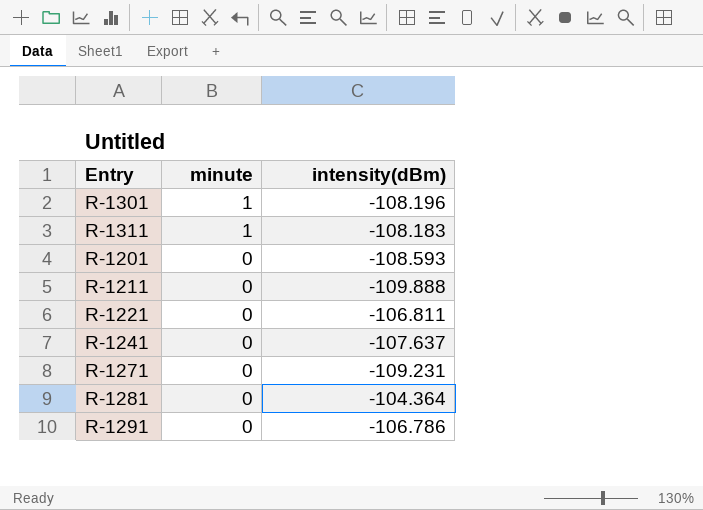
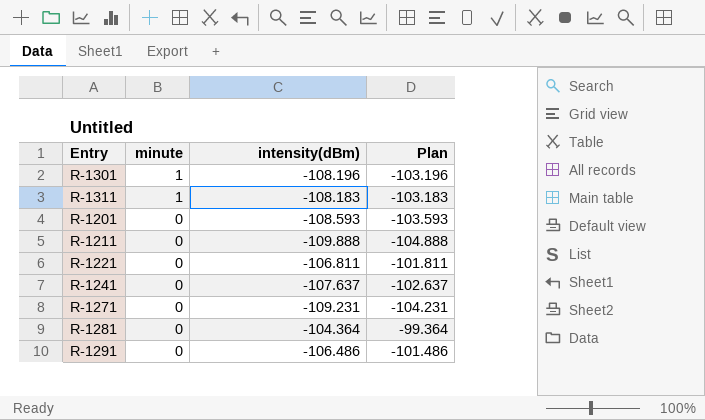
column Plan | formula: none -> [intensity(dBm)] + 5
R-1291 | intensity(dBm): -106.786 -> -106.486

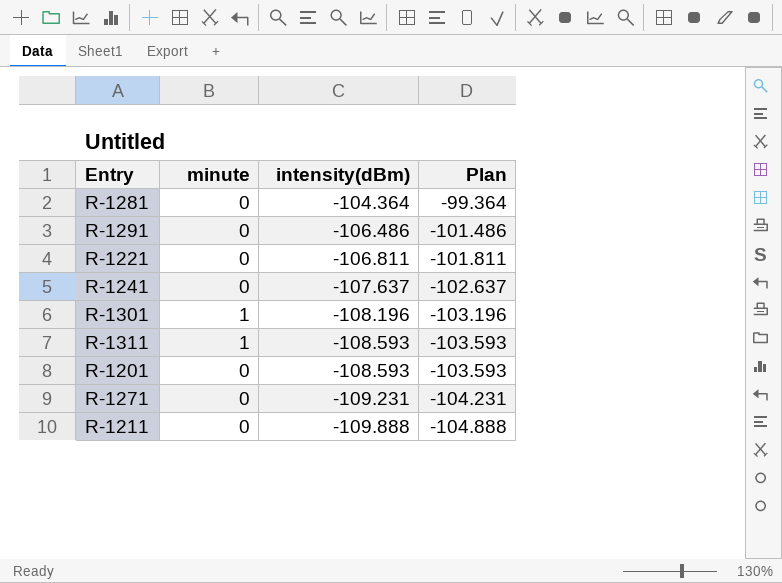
row order: minute descending -> intensity(dBm) descending
R-1311 | intensity(dBm): -108.183 -> -108.593
R-1311 | Plan: -103.183 -> -103.593

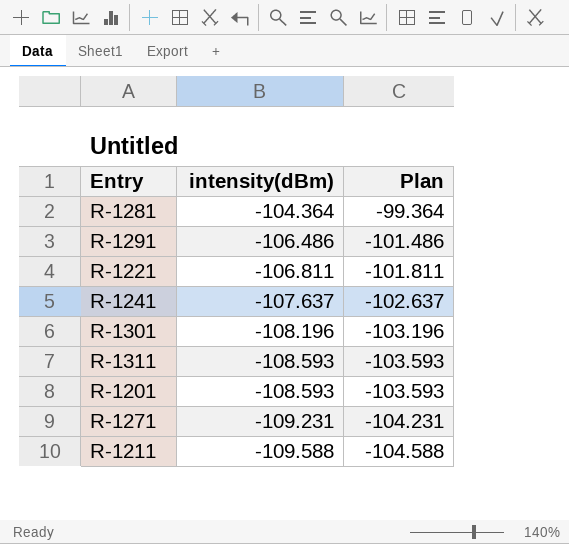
column minute | position: 2 -> none
R-1211 | intensity(dBm): -109.888 -> -109.588
R-1211 | Plan: -104.888 -> -104.588

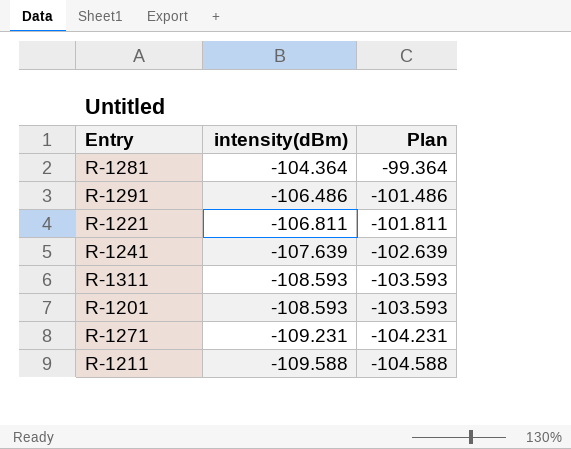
row R-1301: -108.196 | -103.196 -> none
R-1241 | intensity(dBm): -107.637 -> -107.639
R-1241 | Plan: -102.637 -> -102.639

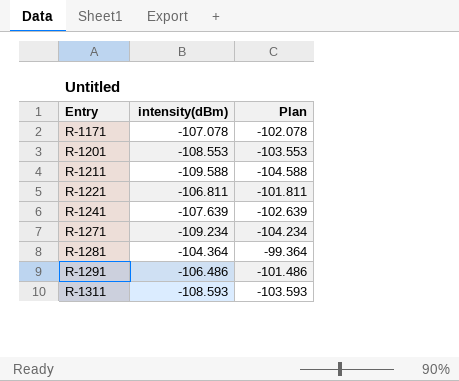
row order: intensity(dBm) descending -> Entry ascending
row R-1171: none -> -107.078 | -102.078
R-1201 | intensity(dBm): -108.593 -> -108.553
R-1201 | Plan: -103.593 -> -103.553
R-1271 | intensity(dBm): -109.231 -> -109.234
R-1271 | Plan: -104.231 -> -104.234

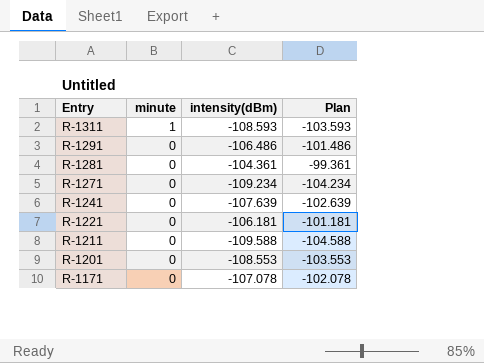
row order: Entry ascending -> Entry descending
column minute | position: none -> 2
R-1281 | intensity(dBm): -104.364 -> -104.361
R-1281 | Plan: -99.364 -> -99.361
R-1221 | intensity(dBm): -106.811 -> -106.181
R-1221 | Plan: -101.811 -> -101.181

